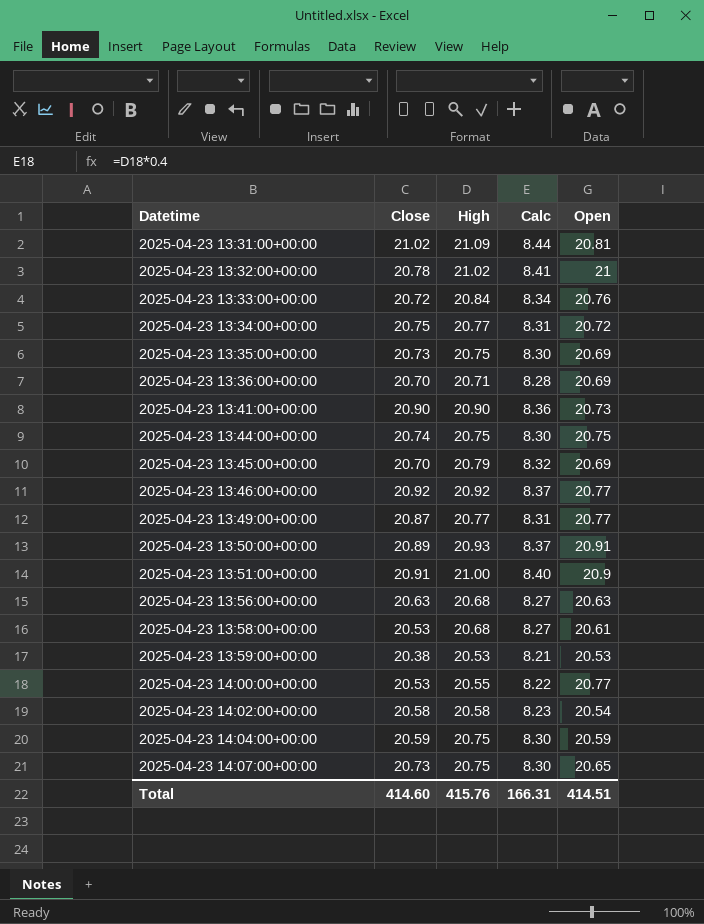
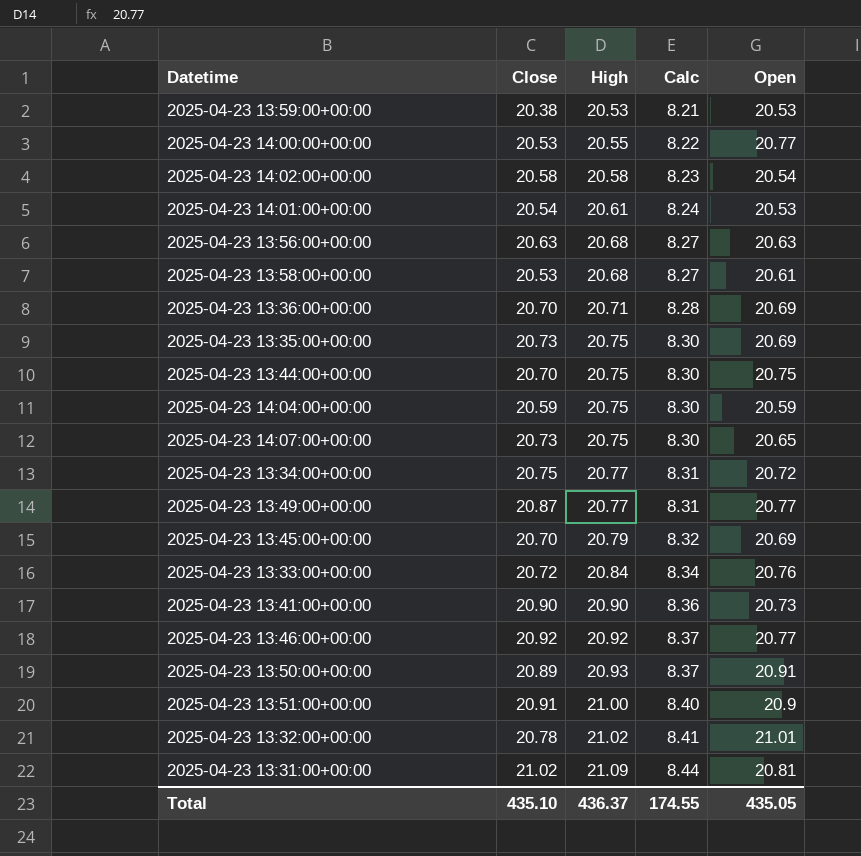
row order: Datetime ascending -> High ascending
row 2025-04-23 14:01:00+00:00: none -> 20.54 | 20.61 | 8.24 | 20.53
2025-04-23 13:44:00+00:00 | Close: 20.74 -> 20.70
2025-04-23 13:32:00+00:00 | Open: 21 -> 21.01
Total | Close: 414.60 -> 435.10
Total | High: 415.76 -> 436.37
Total | Calc: 166.31 -> 174.55
Total | Open: 414.51 -> 435.05

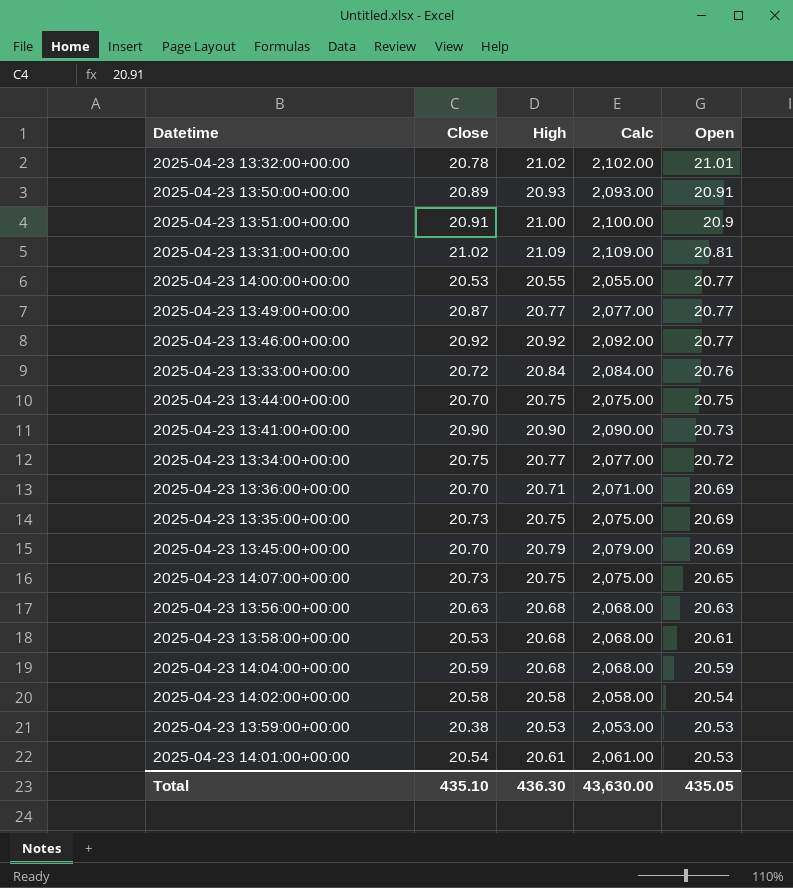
row order: High ascending -> Open descending
column Calc | formula: [High] * 0.4 -> [High] * 100
2025-04-23 14:04:00+00:00 | High: 20.75 -> 20.68
Total | High: 436.37 -> 436.30
Total | Calc: 174.55 -> 43,630.00

